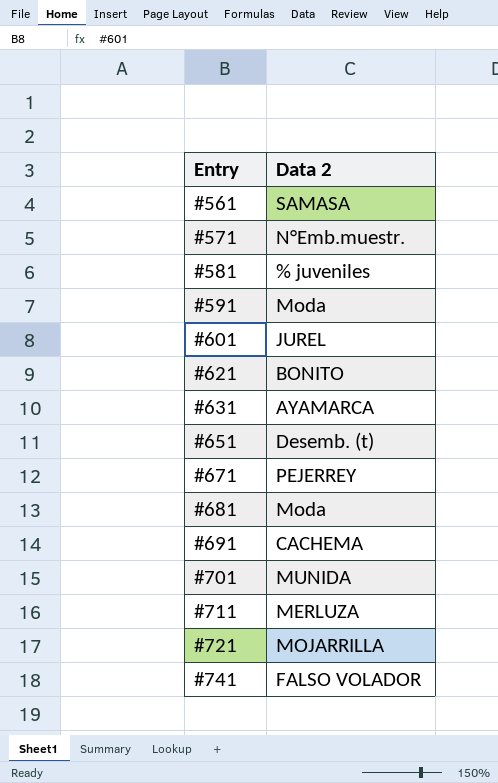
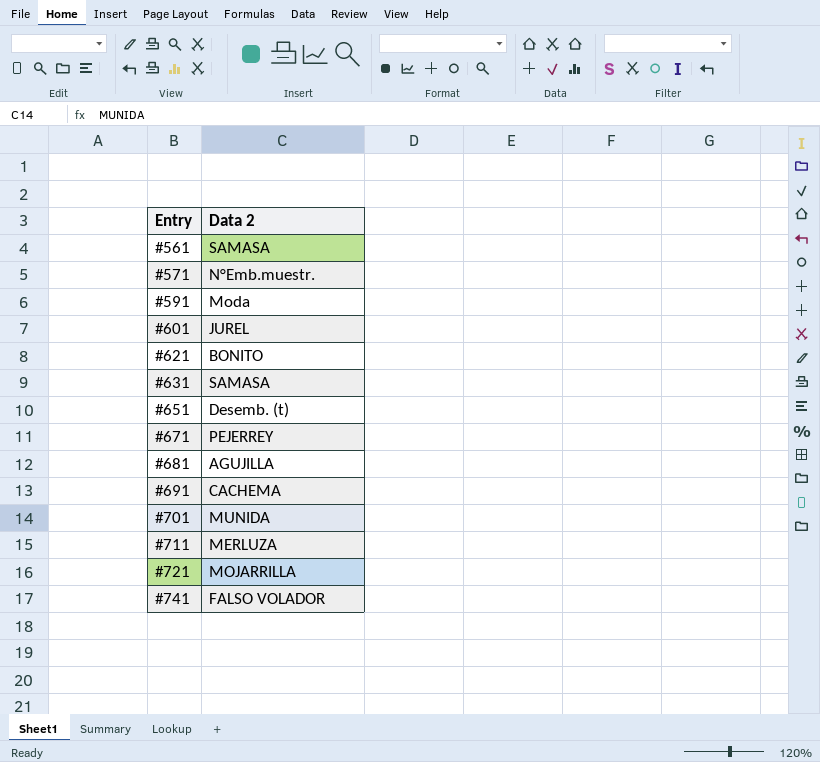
row #581: % juveniles -> none
#631 | Data 2: AYAMARCA -> SAMASA
#681 | Data 2: Moda -> AGUJILLA

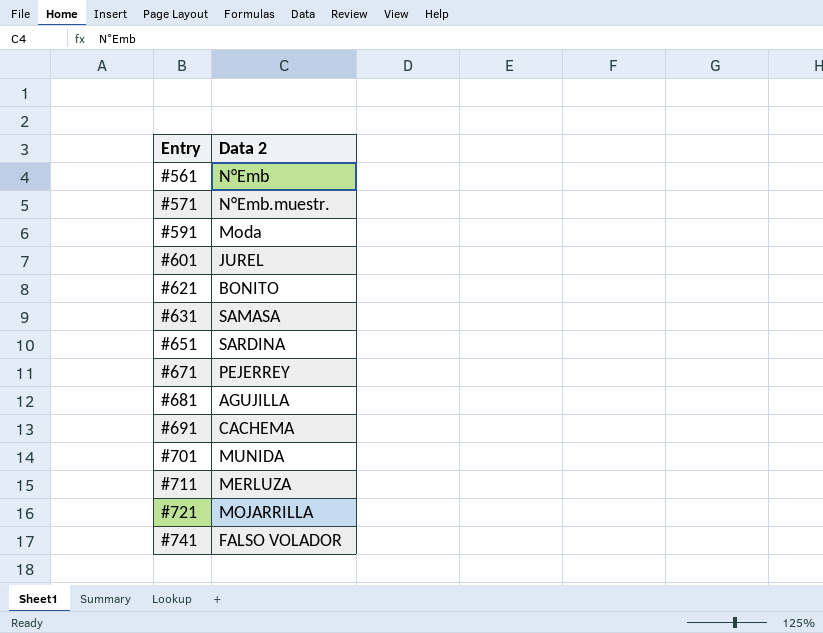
#561 | Data 2: SAMASA -> N°Emb
#651 | Data 2: Desemb. (t) -> SARDINA

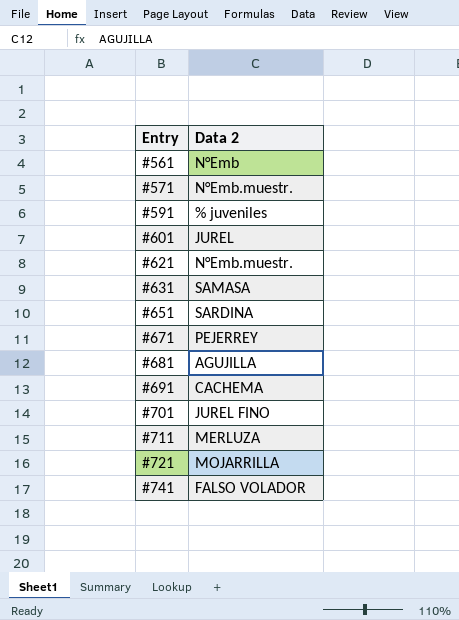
#591 | Data 2: Moda -> % juveniles
#621 | Data 2: BONITO -> N°Emb.muestr.
#701 | Data 2: MUNIDA -> JUREL FINO

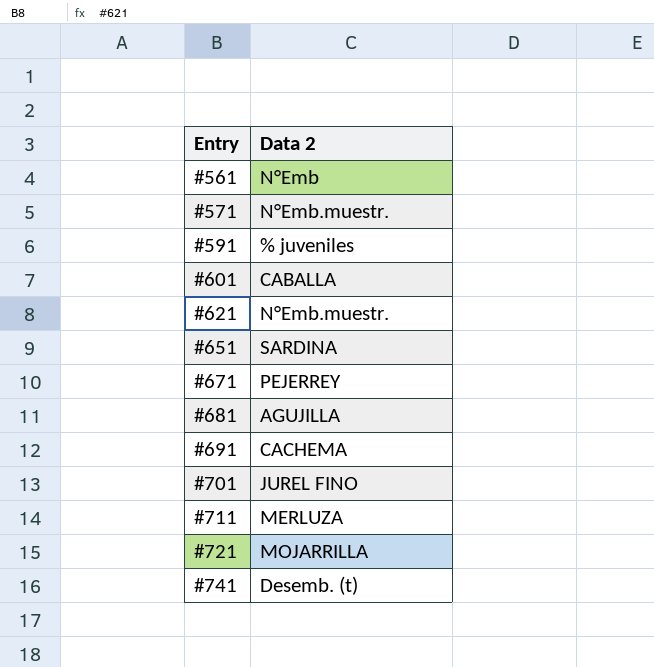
row #631: SAMASA -> none
#601 | Data 2: JUREL -> CABALLA
#741 | Data 2: FALSO VOLADOR -> Desemb. (t)

